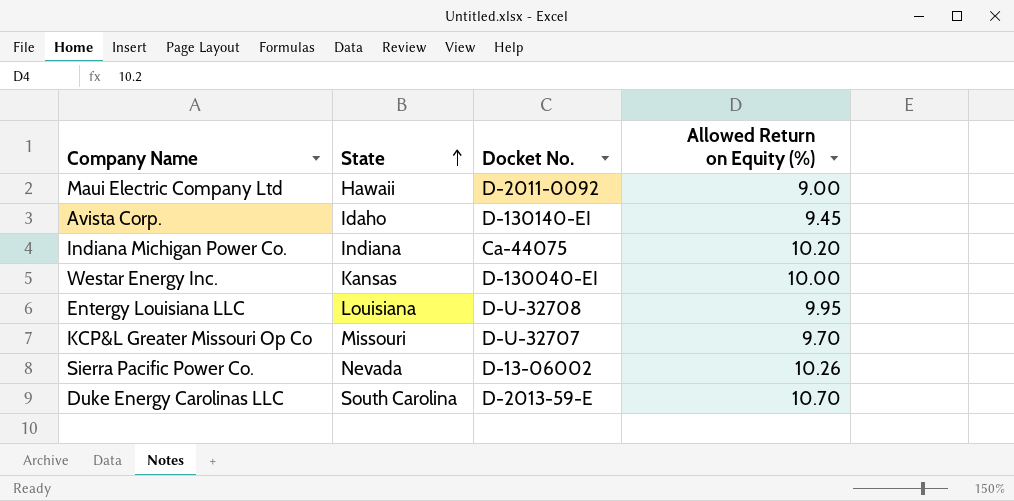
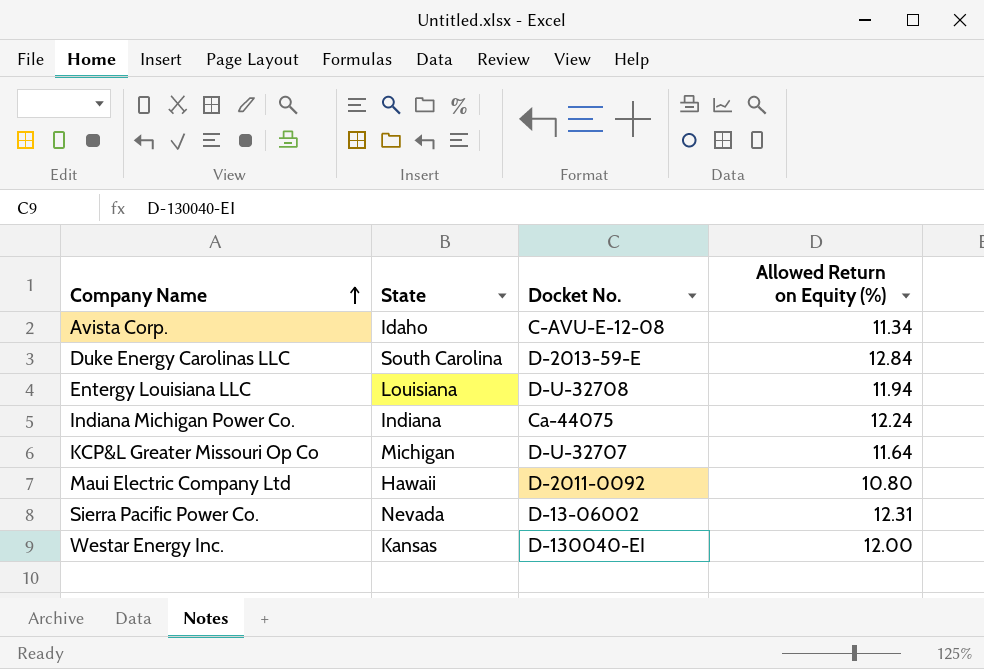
row order: State ascending -> Company Name ascending
Avista Corp. | Docket No.: D-130140-EI -> C-AVU-E-12-08
Avista Corp. | Allowed Return on Equity (%): 9.45 -> 11.34
Duke Energy Carolinas LLC | Allowed Return on Equity (%): 10.70 -> 12.84
Entergy Louisiana LLC | Allowed Return on Equity (%): 9.95 -> 11.94
Indiana Michigan Power Co. | Allowed Return on Equity (%): 10.20 -> 12.24
KCP&L Greater Missouri Op Co | State: Missouri -> Michigan
KCP&L Greater Missouri Op Co | Allowed Return on Equity (%): 9.70 -> 11.64
Maui Electric Company Ltd | Allowed Return on Equity (%): 9.00 -> 10.80
Sierra Pacific Power Co. | Allowed Return on Equity (%): 10.26 -> 12.31
Westar Energy Inc. | Allowed Return on Equity (%): 10.00 -> 12.00

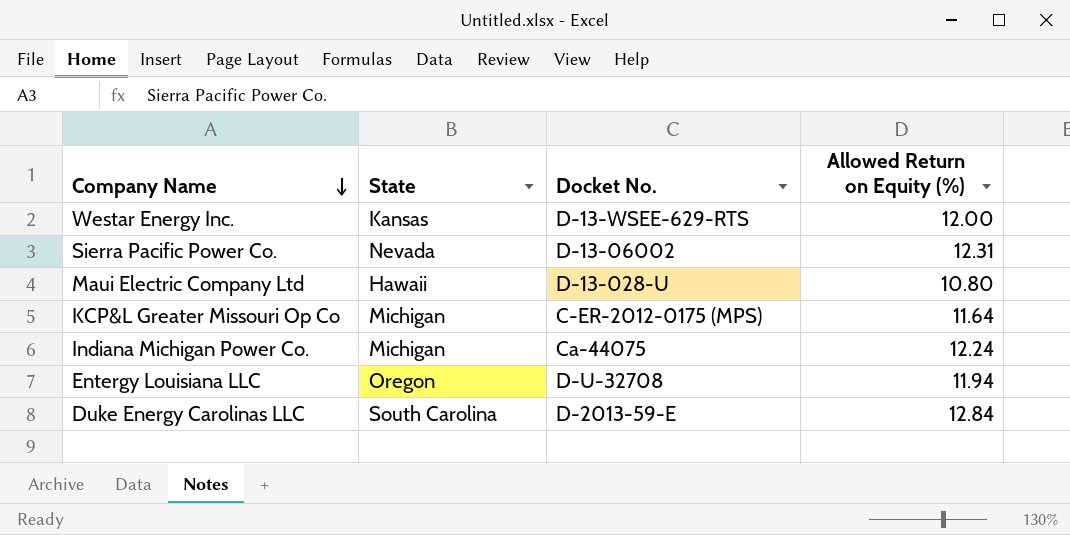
row order: Company Name ascending -> Company Name descending
row Avista Corp.: Idaho | C-AVU-E-12-08 | 11.34 -> none
Westar Energy Inc. | Docket No.: D-130040-EI -> D-13-WSEE-629-RTS
Maui Electric Company Ltd | Docket No.: D-2011-0092 -> D-13-028-U
KCP&L Greater Missouri Op Co | Docket No.: D-U-32707 -> C-ER-2012-0175 (MPS)
Indiana Michigan Power Co. | State: Indiana -> Michigan
Entergy Louisiana LLC | State: Louisiana -> Oregon

